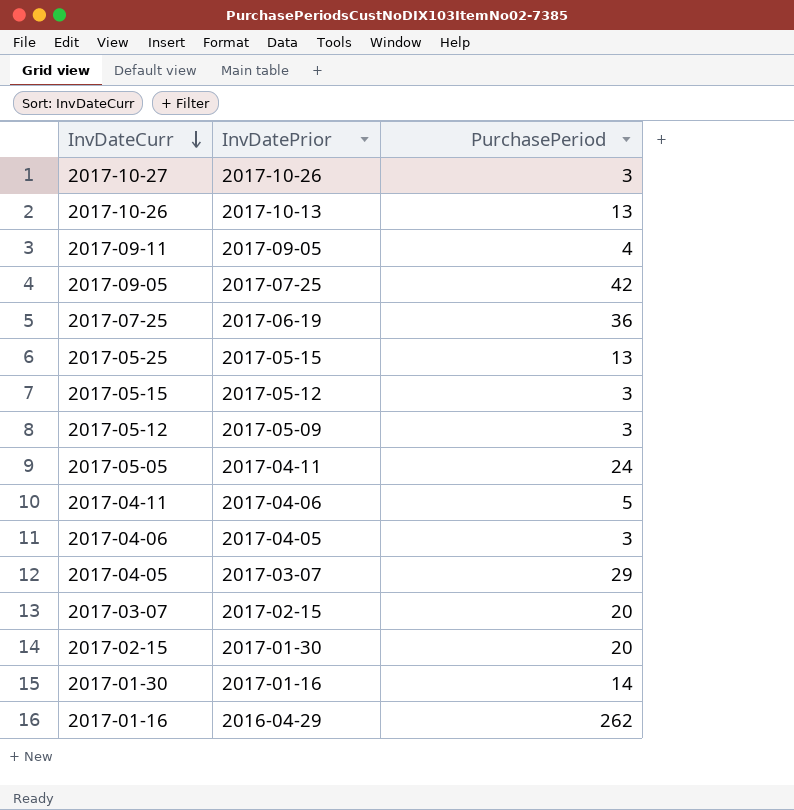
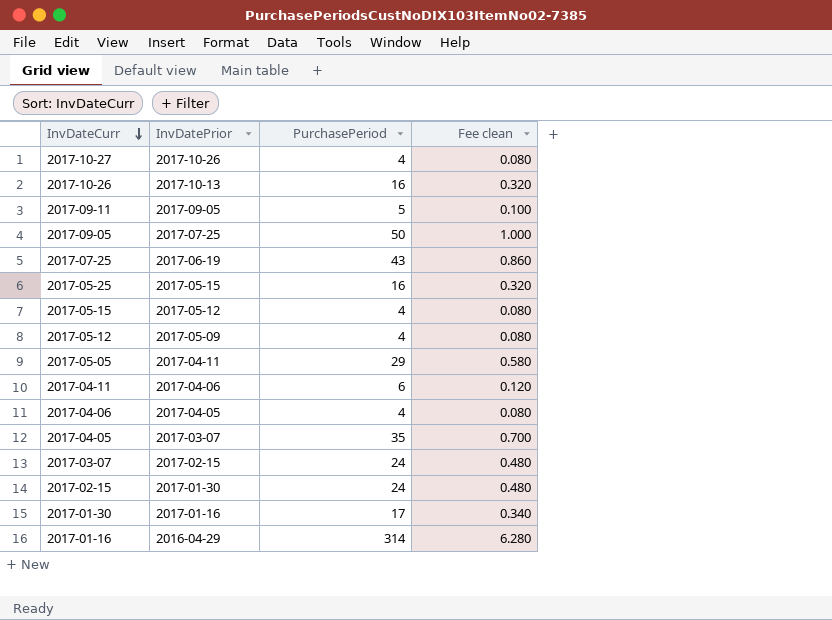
column Fee clean | formula: none -> [PurchasePeriod] * 0.02
2017-10-27 | PurchasePeriod: 3 -> 4
2017-10-26 | PurchasePeriod: 13 -> 16
2017-09-11 | PurchasePeriod: 4 -> 5
2017-09-05 | PurchasePeriod: 42 -> 50
2017-07-25 | PurchasePeriod: 36 -> 43
2017-05-25 | PurchasePeriod: 13 -> 16
2017-05-15 | PurchasePeriod: 3 -> 4
2017-05-12 | PurchasePeriod: 3 -> 4
2017-05-05 | PurchasePeriod: 24 -> 29
2017-04-11 | PurchasePeriod: 5 -> 6
2017-04-06 | PurchasePeriod: 3 -> 4
2017-04-05 | PurchasePeriod: 29 -> 35
2017-03-07 | PurchasePeriod: 20 -> 24
2017-02-15 | PurchasePeriod: 20 -> 24
2017-01-30 | PurchasePeriod: 14 -> 17
2017-01-16 | PurchasePeriod: 262 -> 314

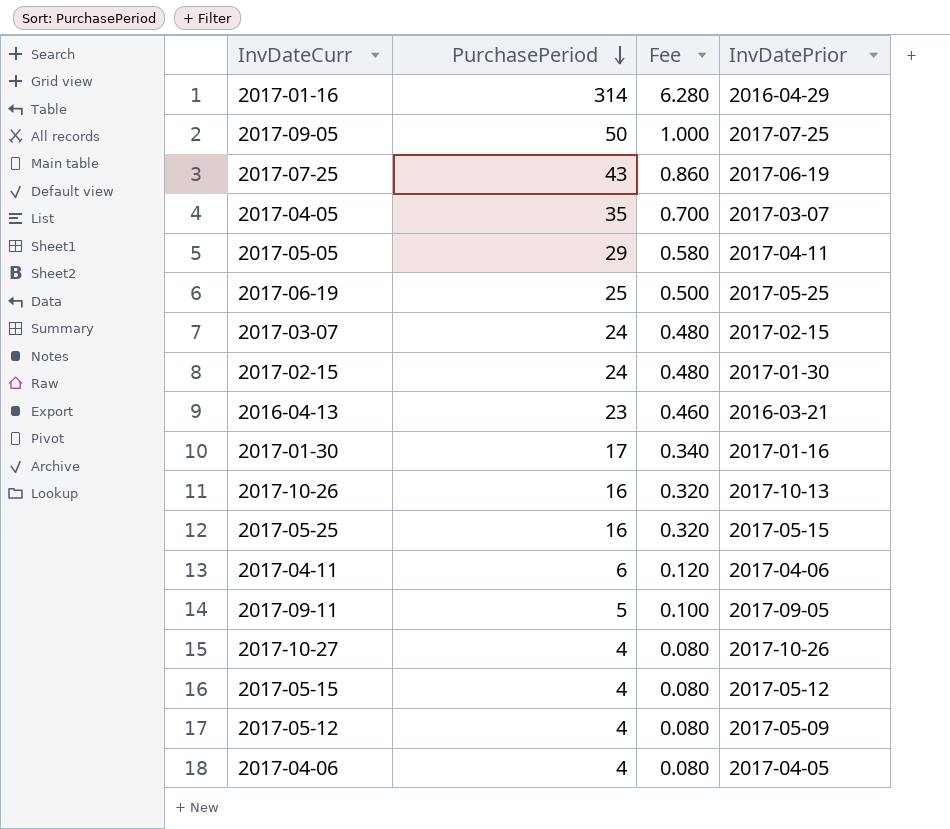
row order: InvDateCurr descending -> PurchasePeriod descending
column name: Fee clean -> Fee
column InvDatePrior | position: 2 -> 4
row 2017-06-19: none -> 25 | 0.500 | 2017-05-25
row 2016-04-13: none -> 23 | 0.460 | 2016-03-21

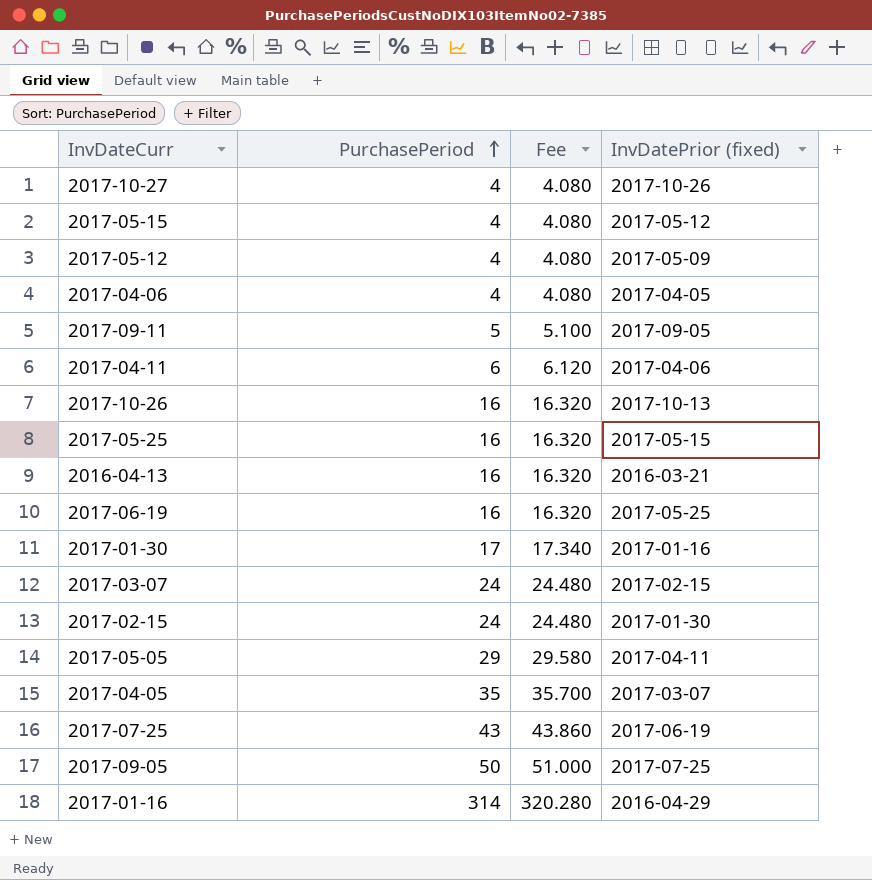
row order: PurchasePeriod descending -> PurchasePeriod ascending
column Fee | formula: [PurchasePeriod] * 0.02 -> [PurchasePeriod] * 1.02
column name: InvDatePrior -> InvDatePrior (fixed)
2016-04-13 | PurchasePeriod: 23 -> 16
2017-06-19 | PurchasePeriod: 25 -> 16

